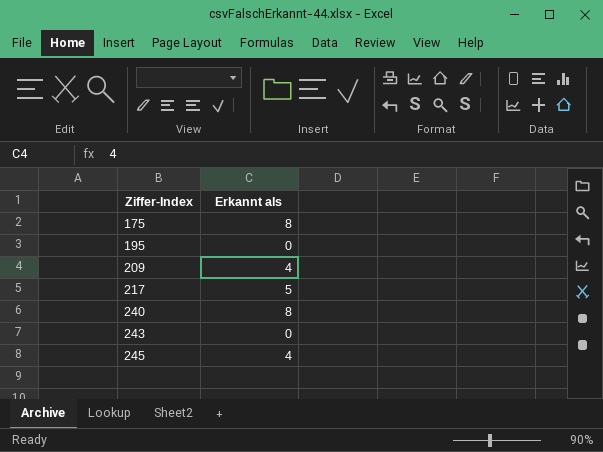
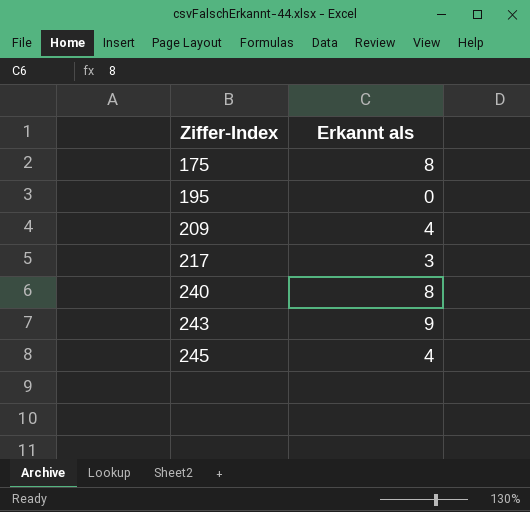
217 | Erkannt als: 5 -> 3
243 | Erkannt als: 0 -> 9

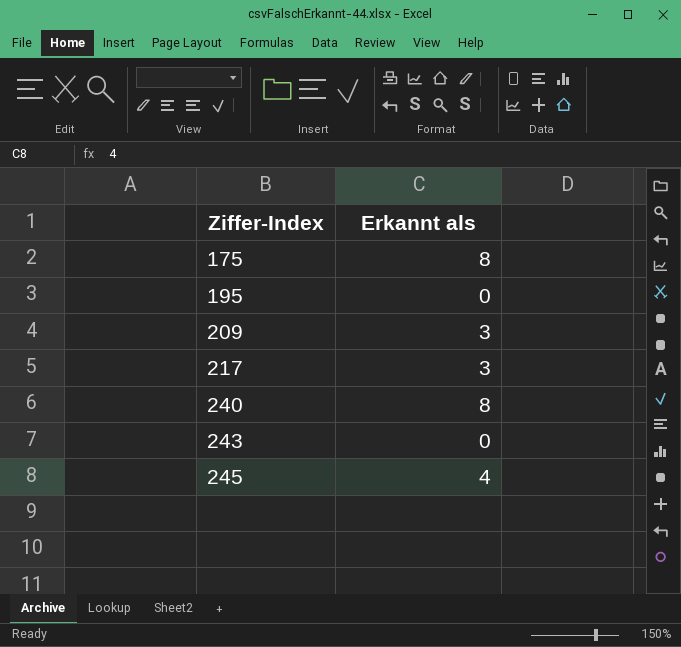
209 | Erkannt als: 4 -> 3
243 | Erkannt als: 9 -> 0

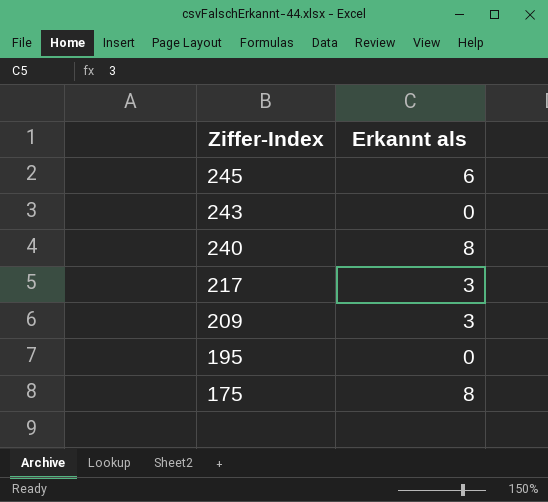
row order: Ziffer-Index ascending -> Ziffer-Index descending
245 | Erkannt als: 4 -> 6

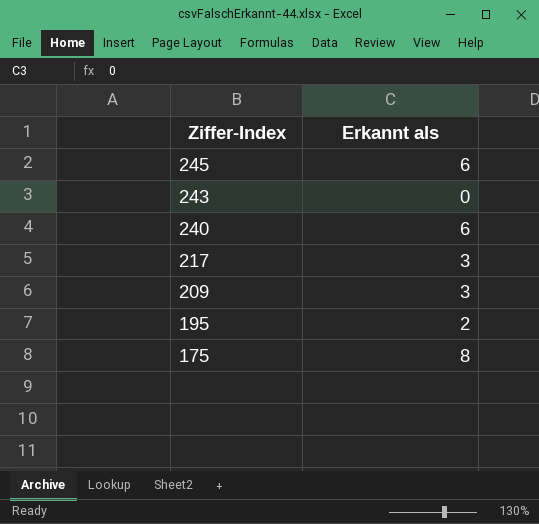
240 | Erkannt als: 8 -> 6
195 | Erkannt als: 0 -> 2

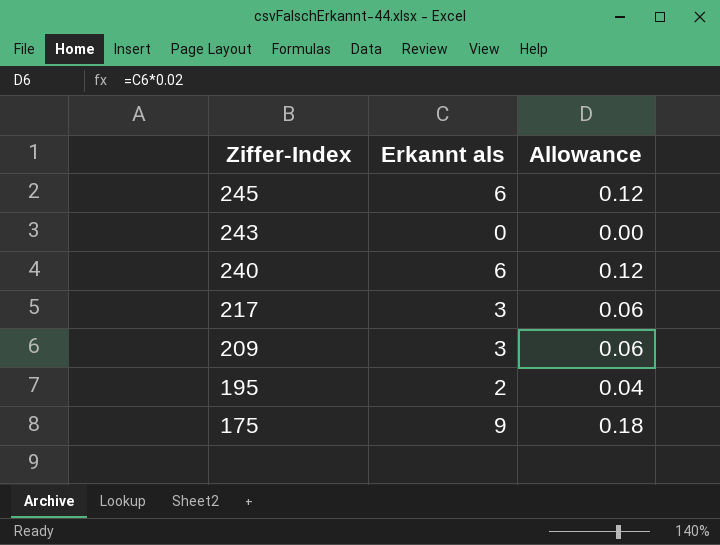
column Allowance | formula: none -> [Erkannt als] * 0.02
175 | Erkannt als: 8 -> 9

